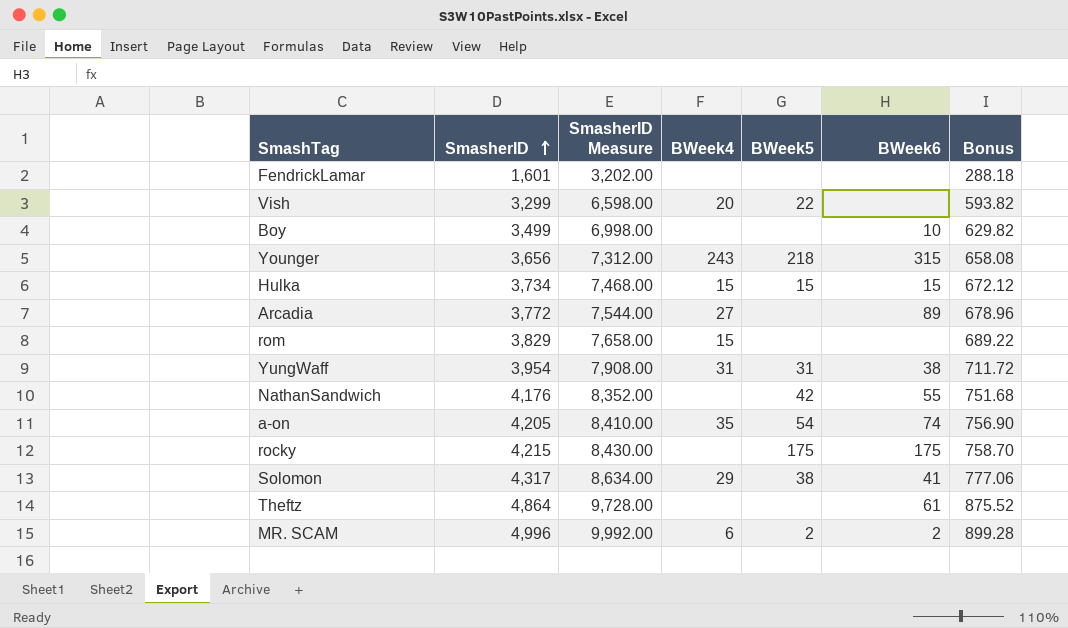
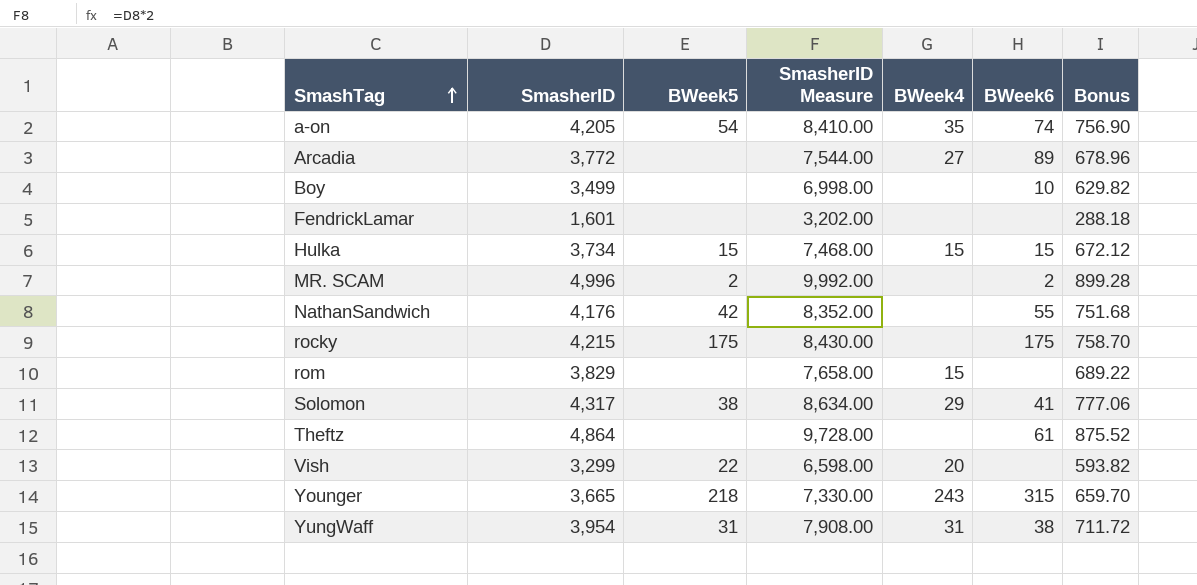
row order: SmasherID ascending -> SmashTag ascending
column BWeek5 | position: 5 -> 3
MR. SCAM | BWeek4: 6 -> none
Younger | SmasherID: 3,656 -> 3,665
Younger | SmasherID Measure: 7,312.00 -> 7,330.00
Younger | Bonus: 658.08 -> 659.70

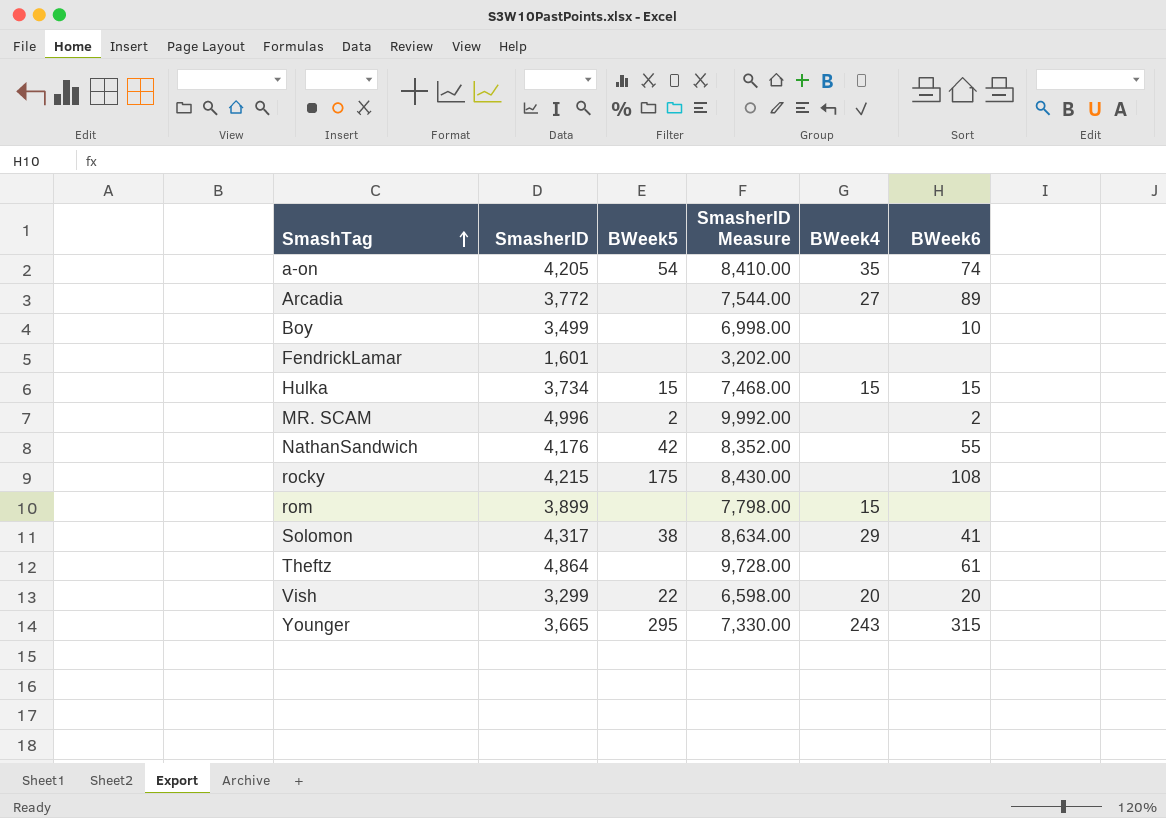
column Bonus | formula: [SmasherID] * 0.18 -> none
row YungWaff: 3,954 | 31 | 7,908.00 | 31 | 38 | 711.72 -> none
rocky | BWeek6: 175 -> 108
rom | SmasherID: 3,829 -> 3,899
rom | SmasherID Measure: 7,658.00 -> 7,798.00
Vish | BWeek6: none -> 20
Younger | BWeek5: 218 -> 295

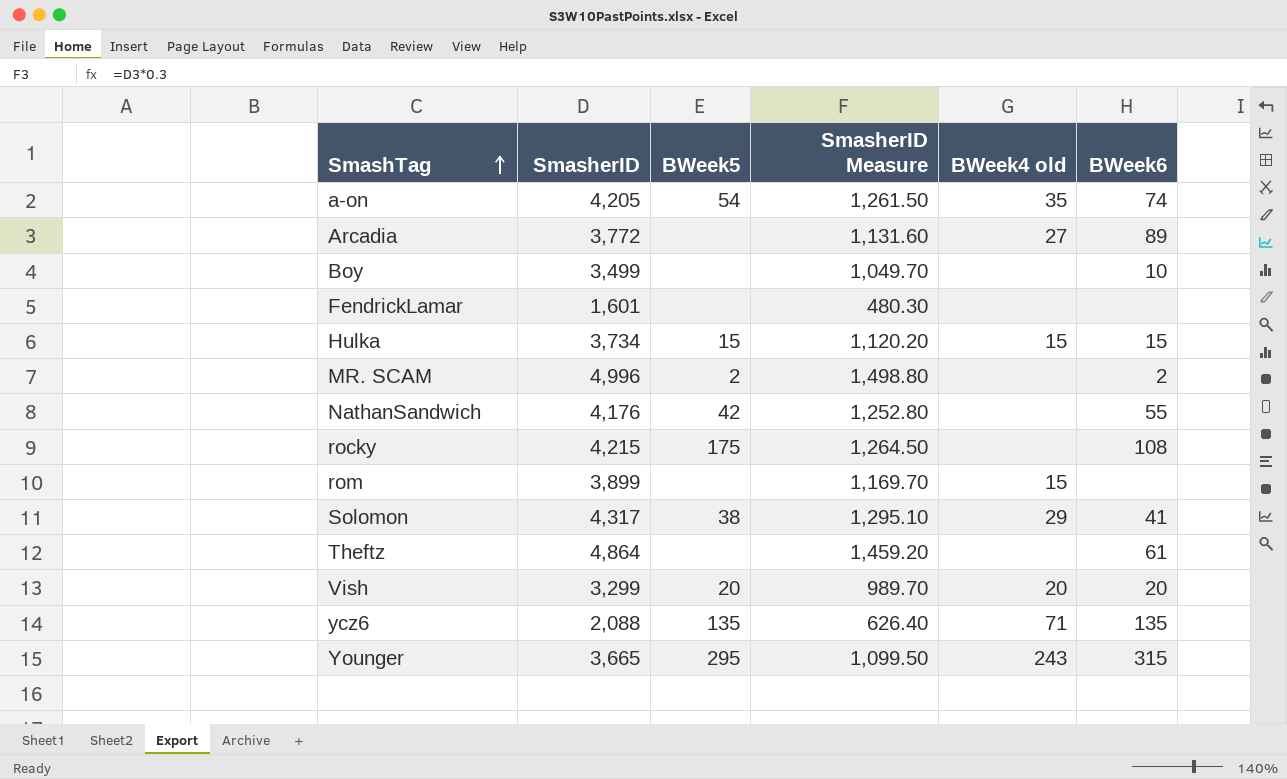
column SmasherID Measure | formula: [SmasherID] * 2 -> [SmasherID] * 0.3
column name: BWeek4 -> BWeek4 old
Vish | BWeek5: 22 -> 20
row ycz6: none -> 2,088 | 135 | 626.40 | 71 | 135

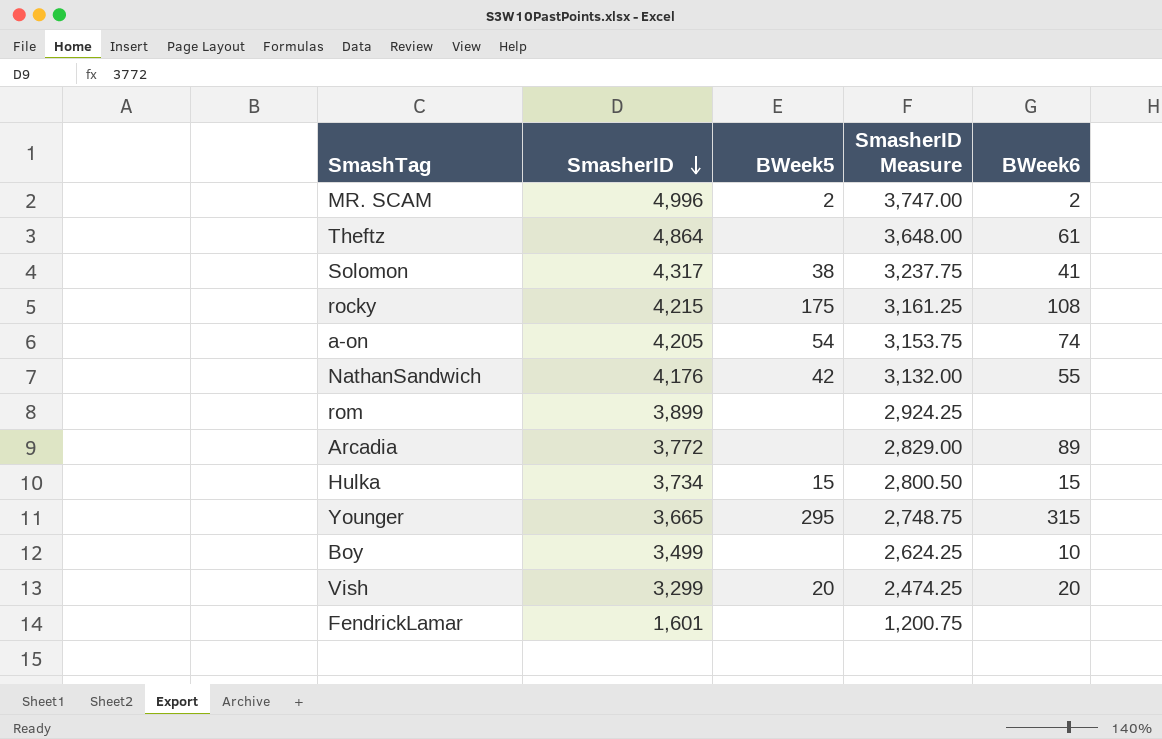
row order: SmashTag ascending -> SmasherID descending
column BWeek4 old | position: 5 -> none
column SmasherID Measure | formula: [SmasherID] * 0.3 -> [SmasherID] * 0.75
row ycz6: 2,088 | 135 | 626.40 | 71 | 135 -> none

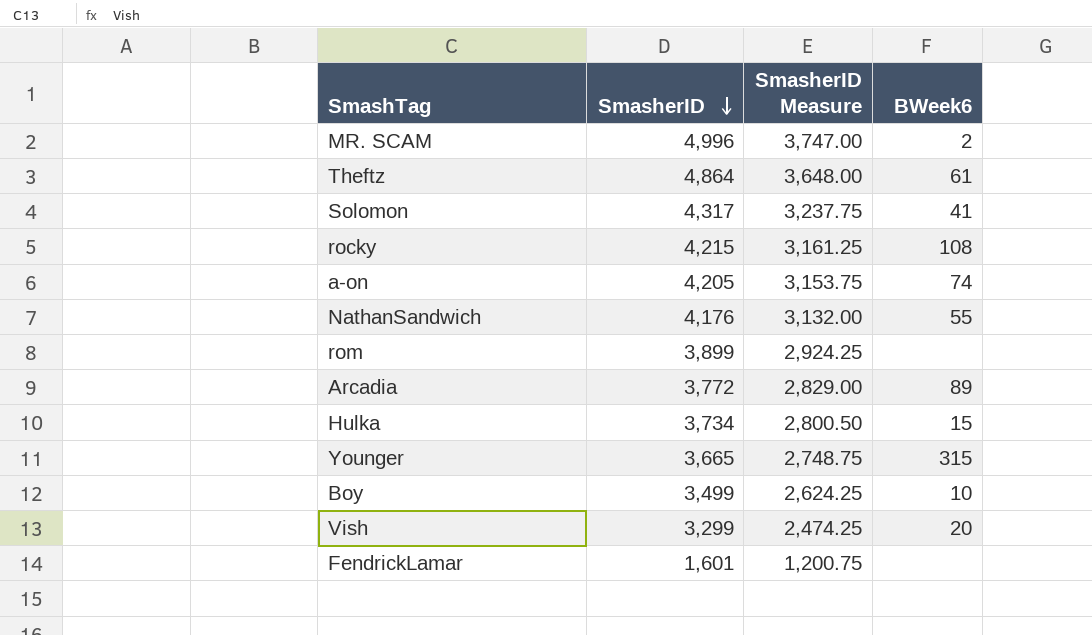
column BWeek5 | position: 3 -> none

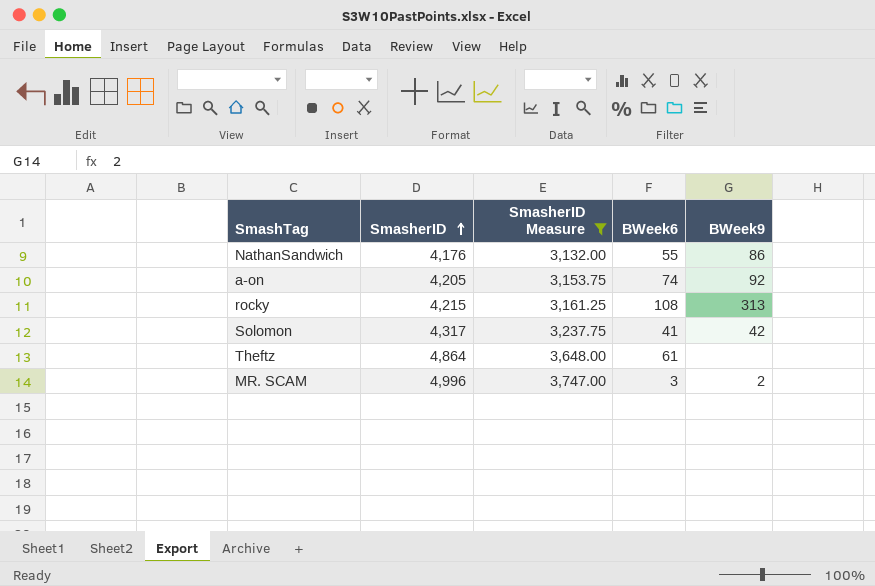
filter: none -> SmasherID Measure >= 3,132.00
row order: SmasherID descending -> SmasherID ascending
column BWeek9 | position: none -> 5
MR. SCAM | BWeek6: 2 -> 3

